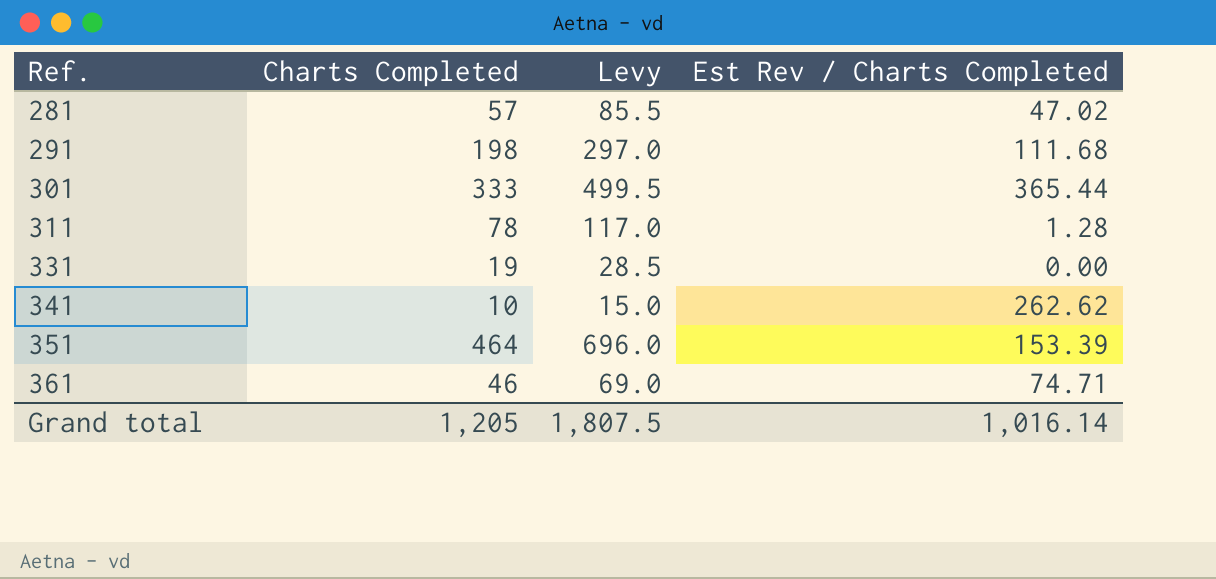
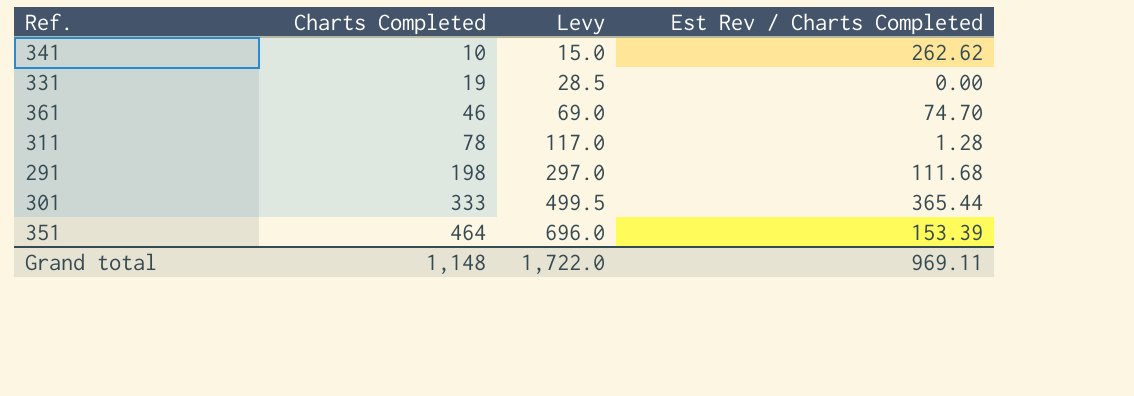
row order: Ref. ascending -> Charts Completed ascending
row 281: 57 | 85.5 | 47.02 -> none
361 | Est Rev / Charts Completed: 74.71 -> 74.70
Grand total | Charts Completed: 1,205 -> 1,148
Grand total | Levy: 1,807.5 -> 1,722.0
Grand total | Est Rev / Charts Completed: 1,016.14 -> 969.11

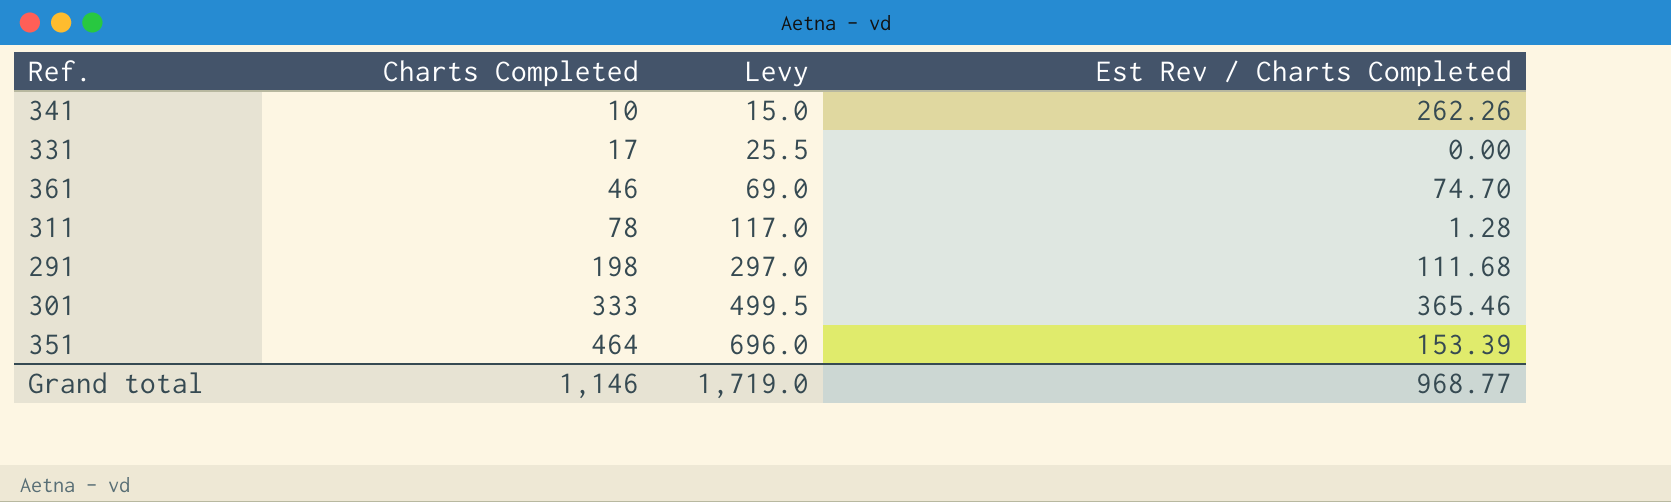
341 | Est Rev / Charts Completed: 262.62 -> 262.26
331 | Charts Completed: 19 -> 17
331 | Levy: 28.5 -> 25.5
301 | Est Rev / Charts Completed: 365.44 -> 365.46
Grand total | Charts Completed: 1,148 -> 1,146
Grand total | Levy: 1,722.0 -> 1,719.0
Grand total | Est Rev / Charts Completed: 969.11 -> 968.77

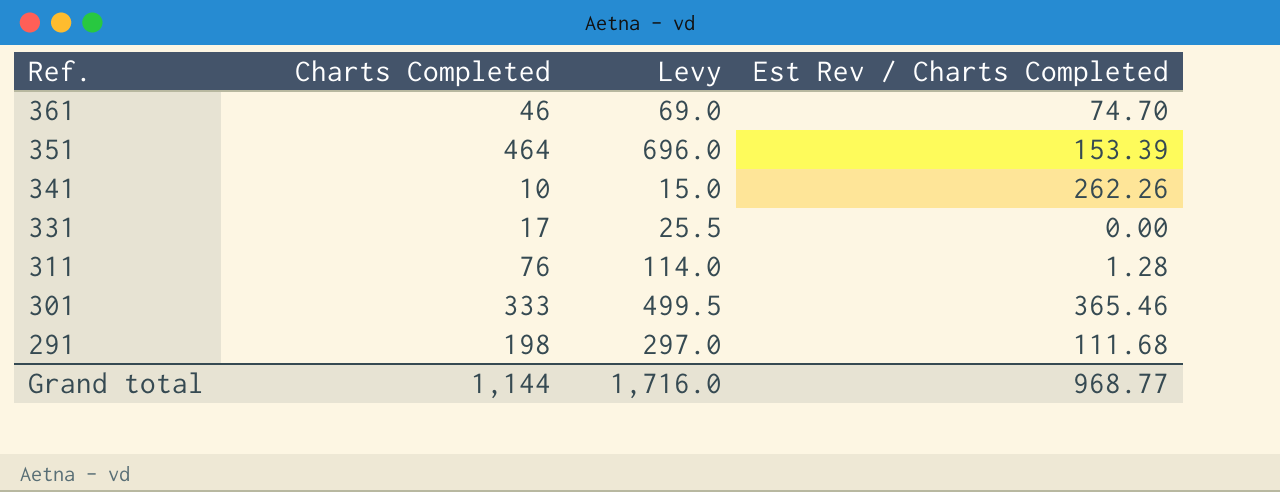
row order: Charts Completed ascending -> Ref. descending
311 | Charts Completed: 78 -> 76
311 | Levy: 117.0 -> 114.0
Grand total | Charts Completed: 1,146 -> 1,144
Grand total | Levy: 1,719.0 -> 1,716.0

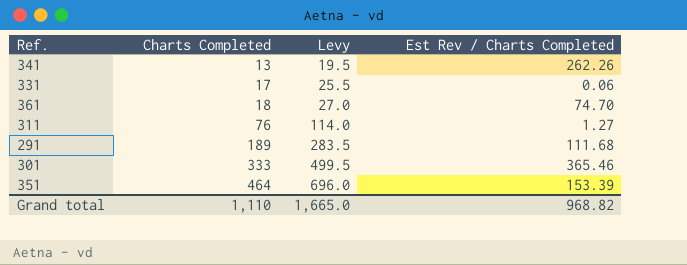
row order: Ref. descending -> Charts Completed ascending
341 | Charts Completed: 10 -> 13
341 | Levy: 15.0 -> 19.5
331 | Est Rev / Charts Completed: 0.00 -> 0.06
361 | Charts Completed: 46 -> 18
361 | Levy: 69.0 -> 27.0
311 | Est Rev / Charts Completed: 1.28 -> 1.27
291 | Charts Completed: 198 -> 189
291 | Levy: 297.0 -> 283.5
Grand total | Charts Completed: 1,144 -> 1,110
Grand total | Levy: 1,716.0 -> 1,665.0
Grand total | Est Rev / Charts Completed: 968.77 -> 968.82

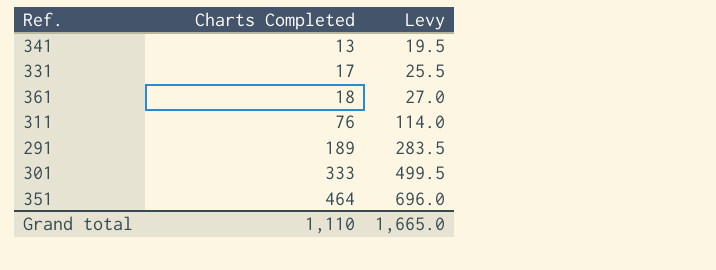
column Est Rev / Charts Completed | position: 4 -> none

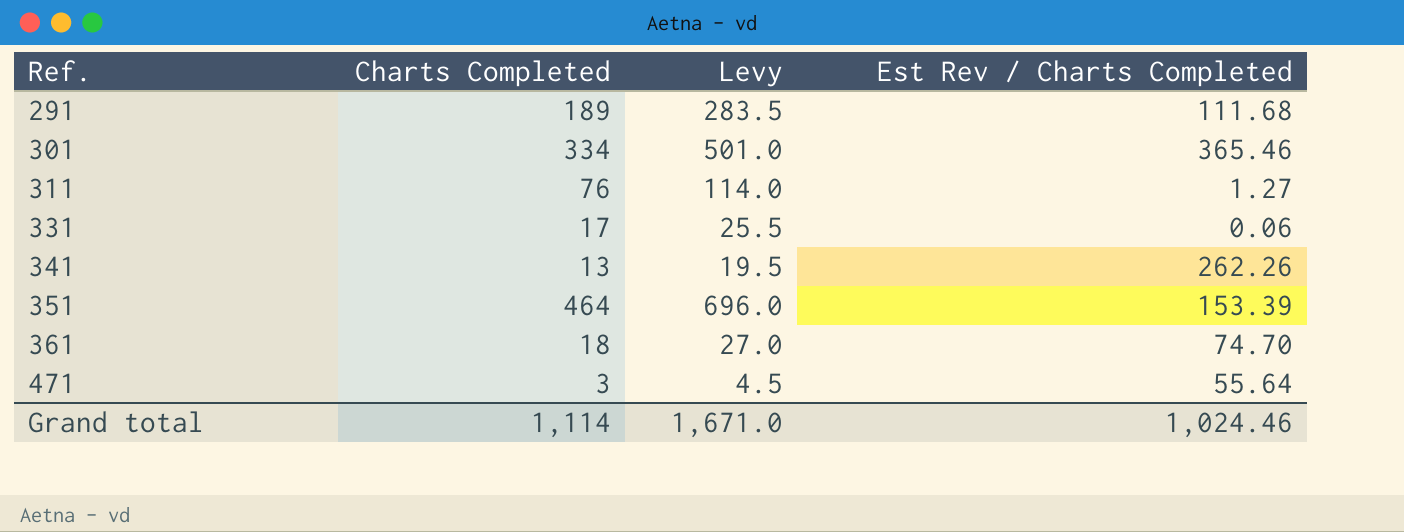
row order: Charts Completed ascending -> Ref. ascending
column Est Rev / Charts Completed | position: none -> 4
301 | Charts Completed: 333 -> 334
301 | Levy: 499.5 -> 501.0
row 471: none -> 3 | 4.5 | 55.64
Grand total | Charts Completed: 1,110 -> 1,114
Grand total | Levy: 1,665.0 -> 1,671.0

